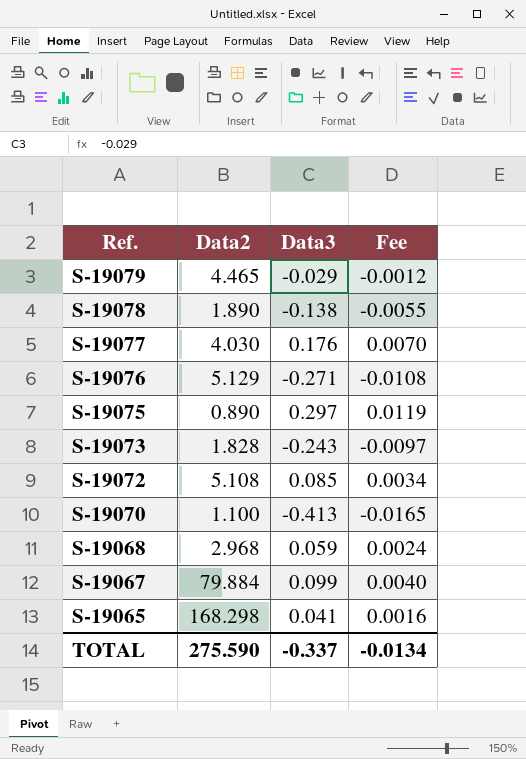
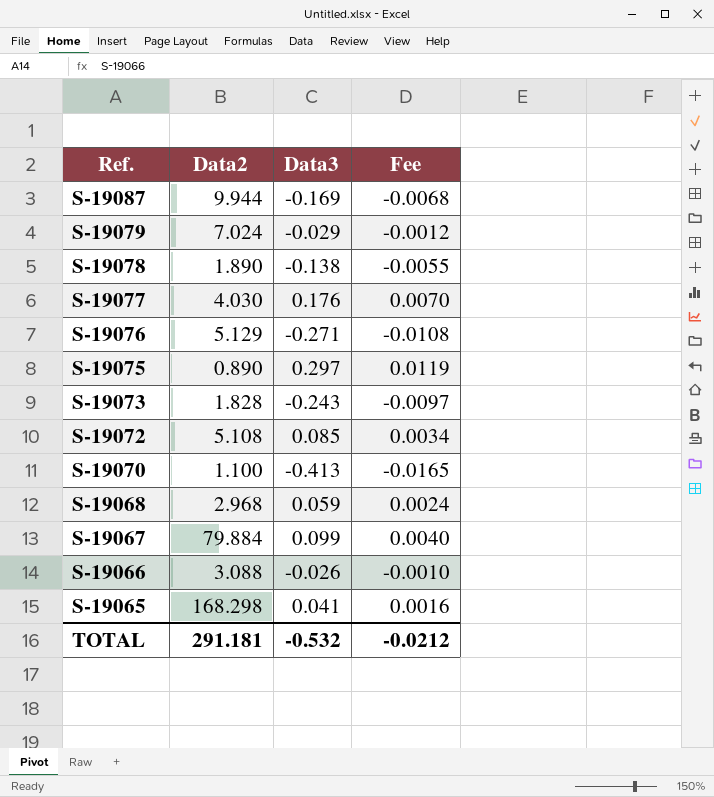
row S-19087: none -> 9.944 | -0.169 | -0.0068
S-19079 | Data2: 4.465 -> 7.024
row S-19066: none -> 3.088 | -0.026 | -0.0010
TOTAL | Data2: 275.590 -> 291.181
TOTAL | Data3: -0.337 -> -0.532
TOTAL | Fee: -0.0134 -> -0.0212

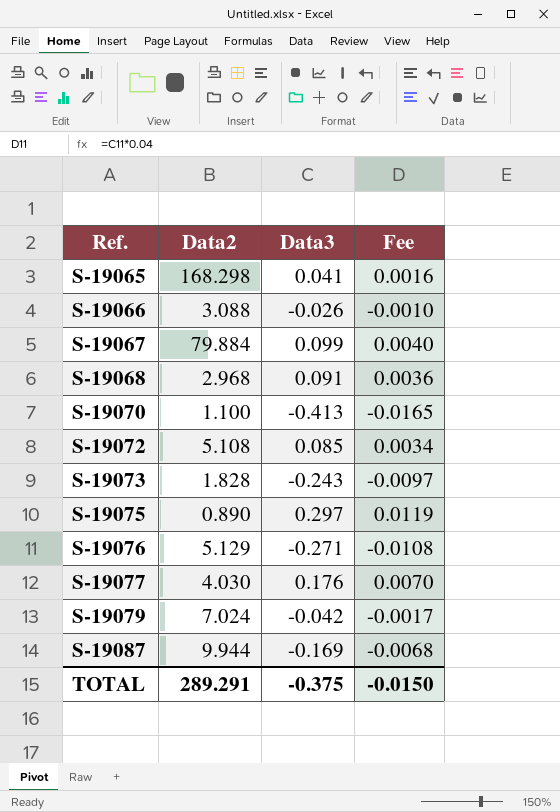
row order: Ref. descending -> Ref. ascending
row S-19078: 1.890 | -0.138 | -0.0055 -> none
S-19068 | Data3: 0.059 -> 0.091
S-19068 | Fee: 0.0024 -> 0.0036
S-19079 | Data3: -0.029 -> -0.042
S-19079 | Fee: -0.0012 -> -0.0017
TOTAL | Data2: 291.181 -> 289.291
TOTAL | Data3: -0.532 -> -0.375
TOTAL | Fee: -0.0212 -> -0.0150

